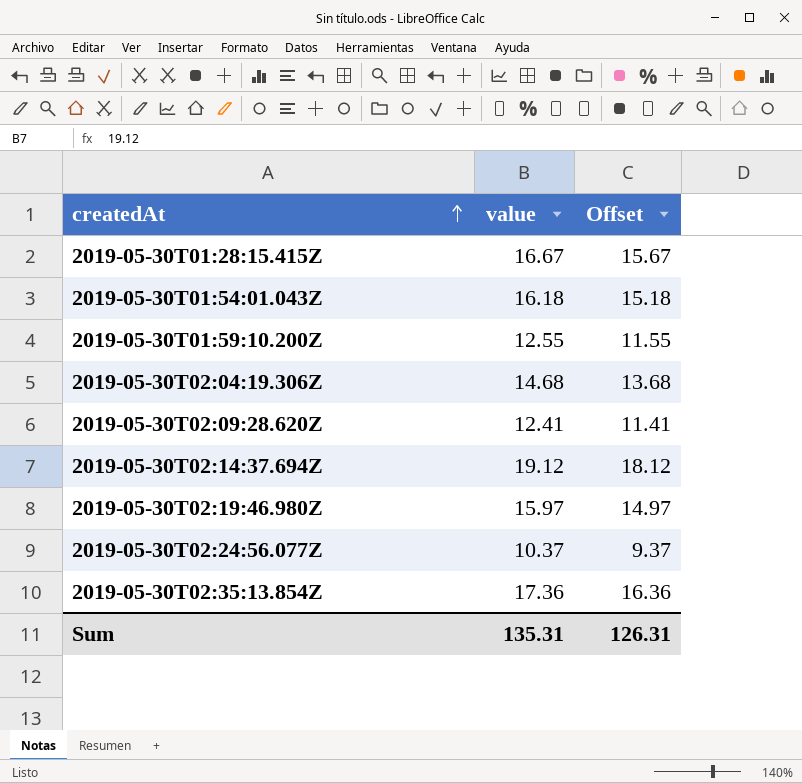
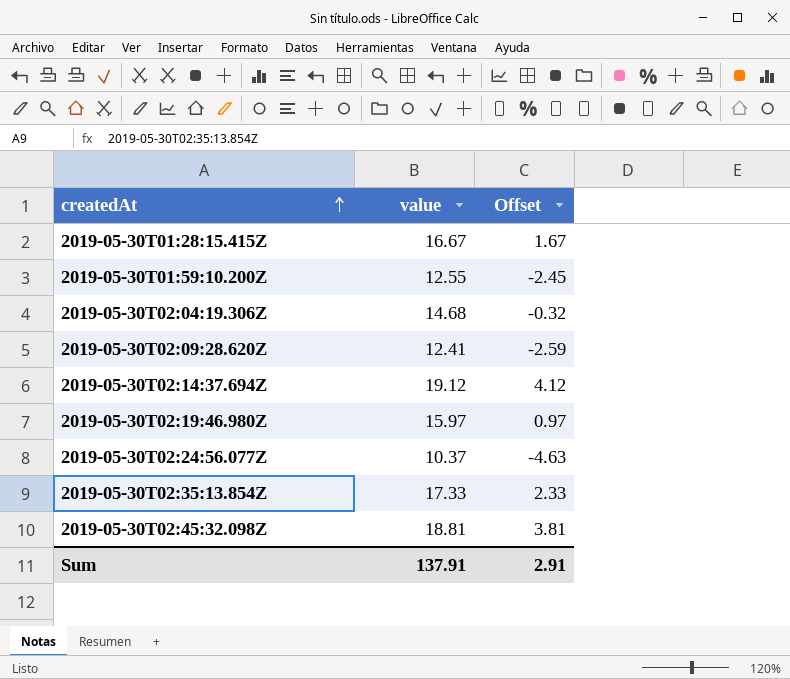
column Offset | formula: [value] - 1 -> [value] - 15
row 2019-05-30T01:54:01.043Z: 16.18 | 15.18 -> none
2019-05-30T02:35:13.854Z | value: 17.36 -> 17.33
row 2019-05-30T02:45:32.098Z: none -> 18.81 | 3.81
Sum | value: 135.31 -> 137.91
Sum | Offset: 126.31 -> 2.91

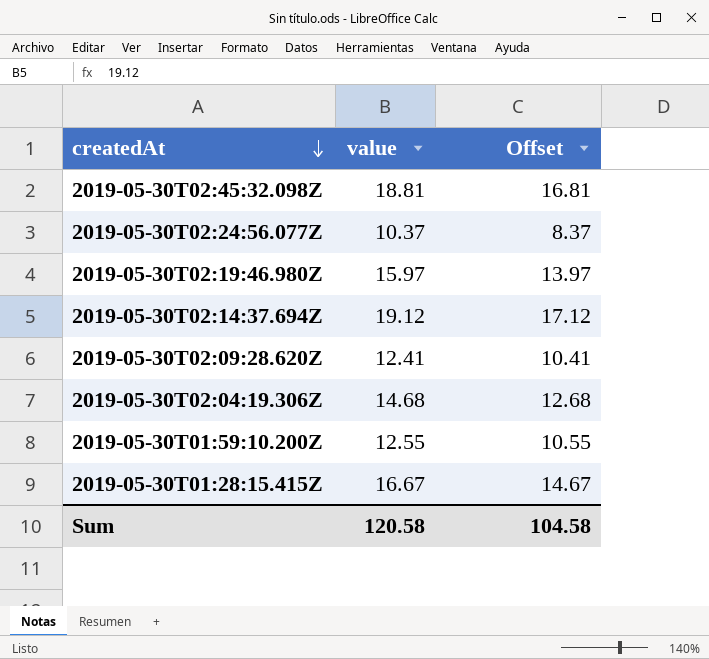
row order: createdAt ascending -> createdAt descending
column Offset | formula: [value] - 15 -> [value] - 2
row 2019-05-30T02:35:13.854Z: 17.33 | 2.33 -> none
Sum | value: 137.91 -> 120.58
Sum | Offset: 2.91 -> 104.58

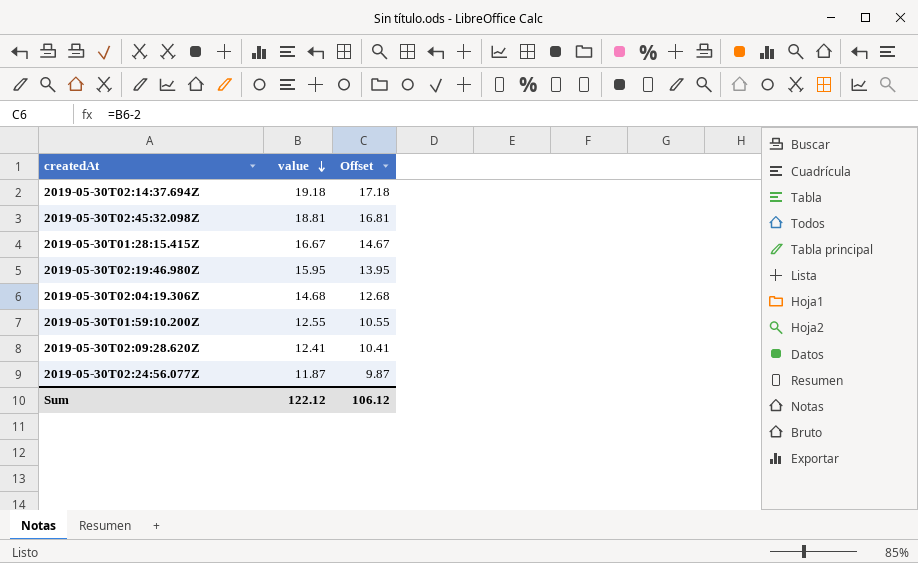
row order: createdAt descending -> value descending
2019-05-30T02:14:37.694Z | value: 19.12 -> 19.18
2019-05-30T02:14:37.694Z | Offset: 17.12 -> 17.18
2019-05-30T02:19:46.980Z | value: 15.97 -> 15.95
2019-05-30T02:19:46.980Z | Offset: 13.97 -> 13.95
2019-05-30T02:24:56.077Z | value: 10.37 -> 11.87
2019-05-30T02:24:56.077Z | Offset: 8.37 -> 9.87
Sum | value: 120.58 -> 122.12
Sum | Offset: 104.58 -> 106.12

